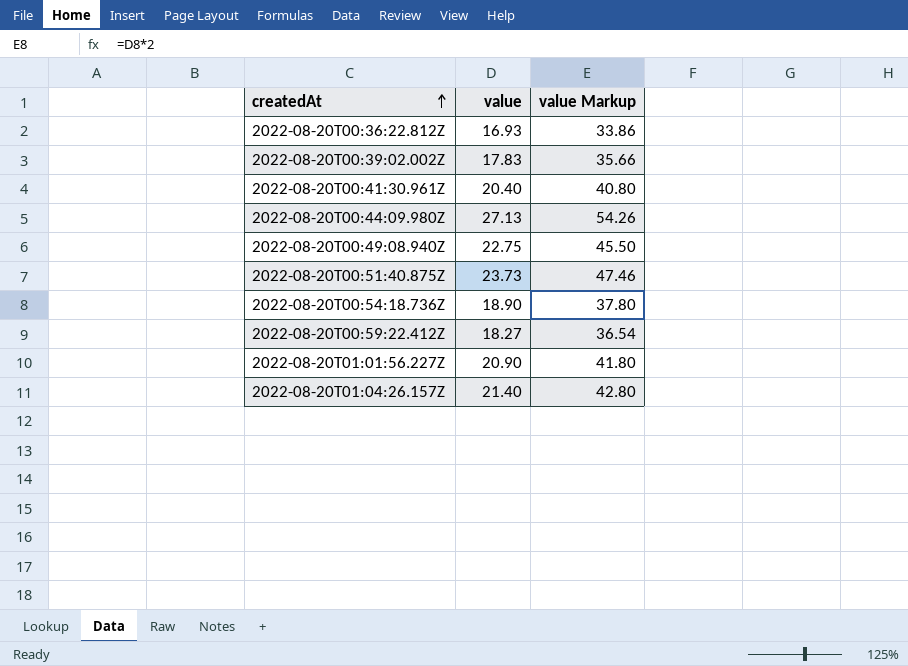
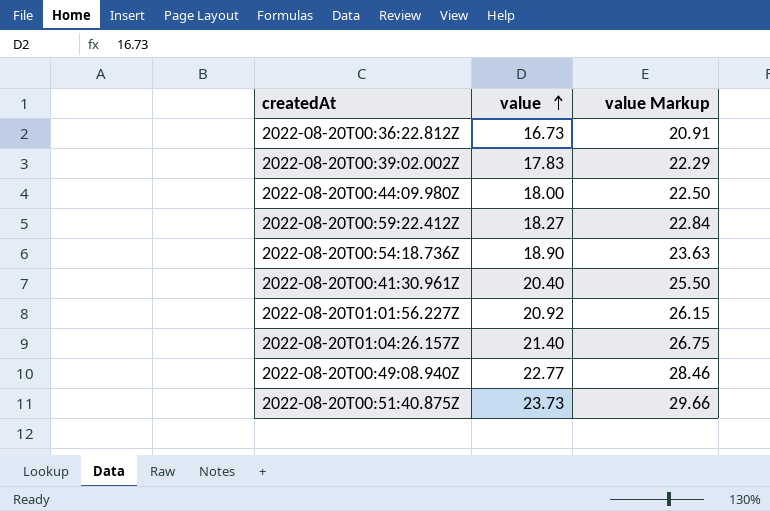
row order: createdAt ascending -> value ascending
column value Markup | formula: [value] * 2 -> [value] * 1.25
2022-08-20T00:36:22.812Z | value: 16.93 -> 16.73
2022-08-20T00:44:09.980Z | value: 27.13 -> 18.00
2022-08-20T01:01:56.227Z | value: 20.90 -> 20.92
2022-08-20T00:49:08.940Z | value: 22.75 -> 22.77

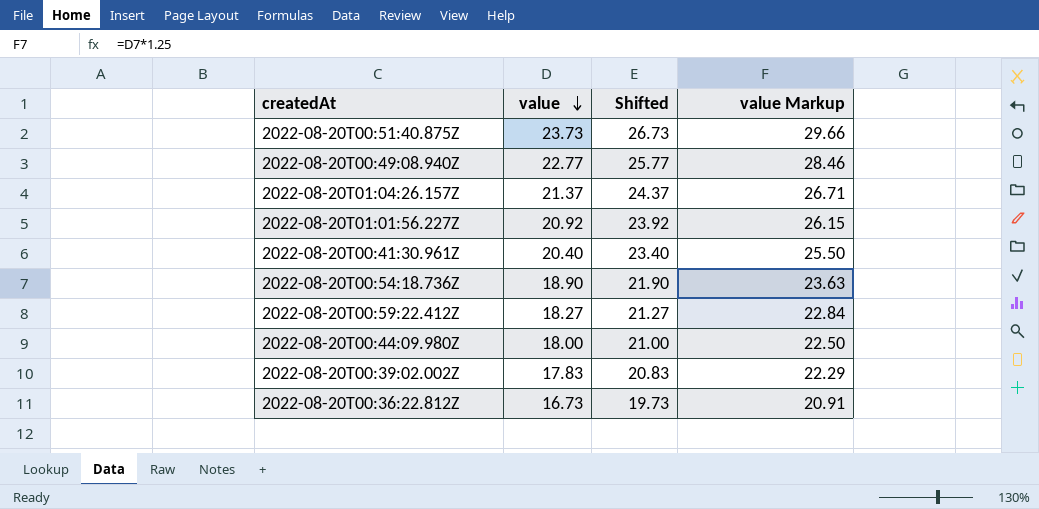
row order: value ascending -> value descending
column Shifted | formula: none -> [value] + 3
2022-08-20T01:04:26.157Z | value: 21.40 -> 21.37
2022-08-20T01:04:26.157Z | value Markup: 26.75 -> 26.71

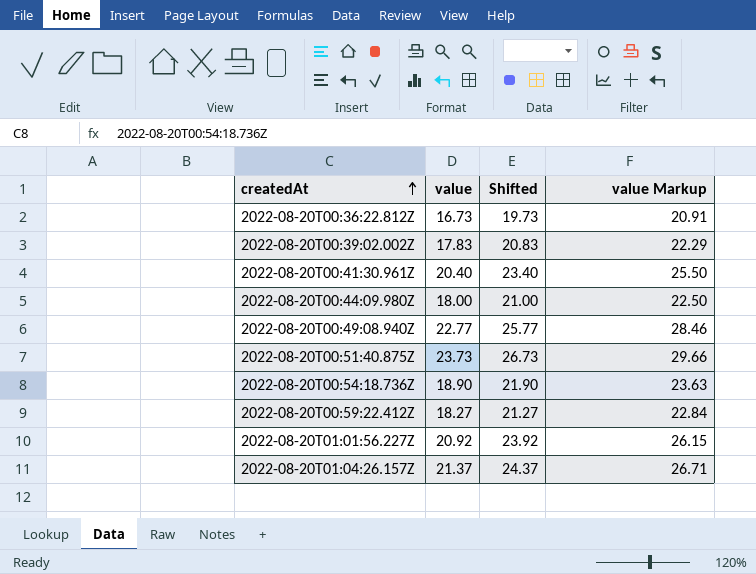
row order: value descending -> createdAt ascending

